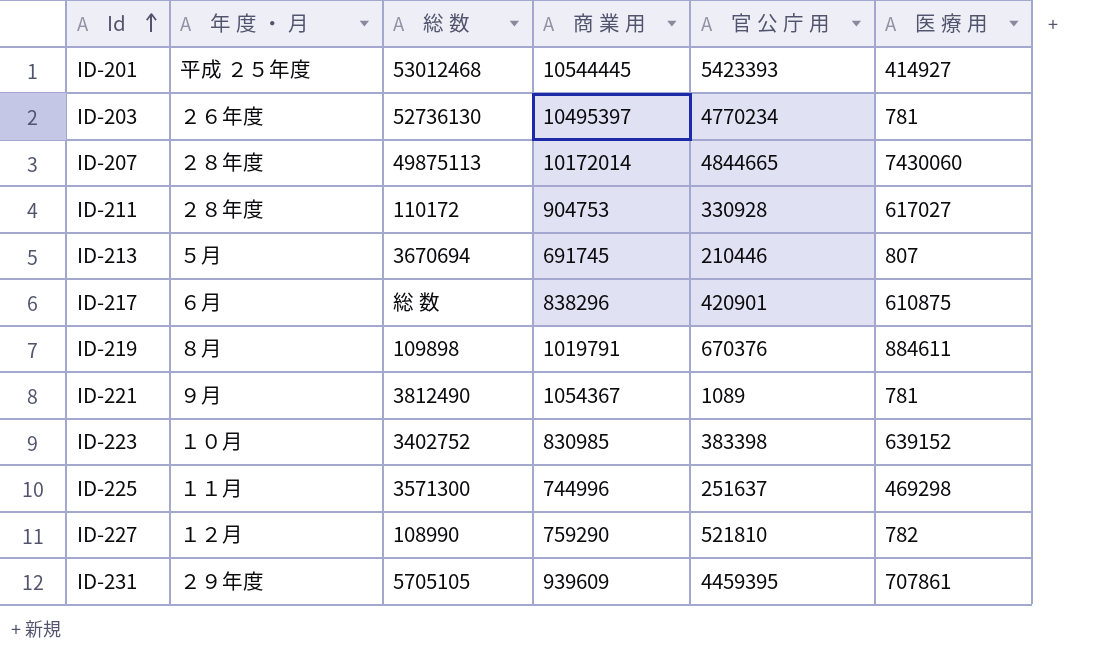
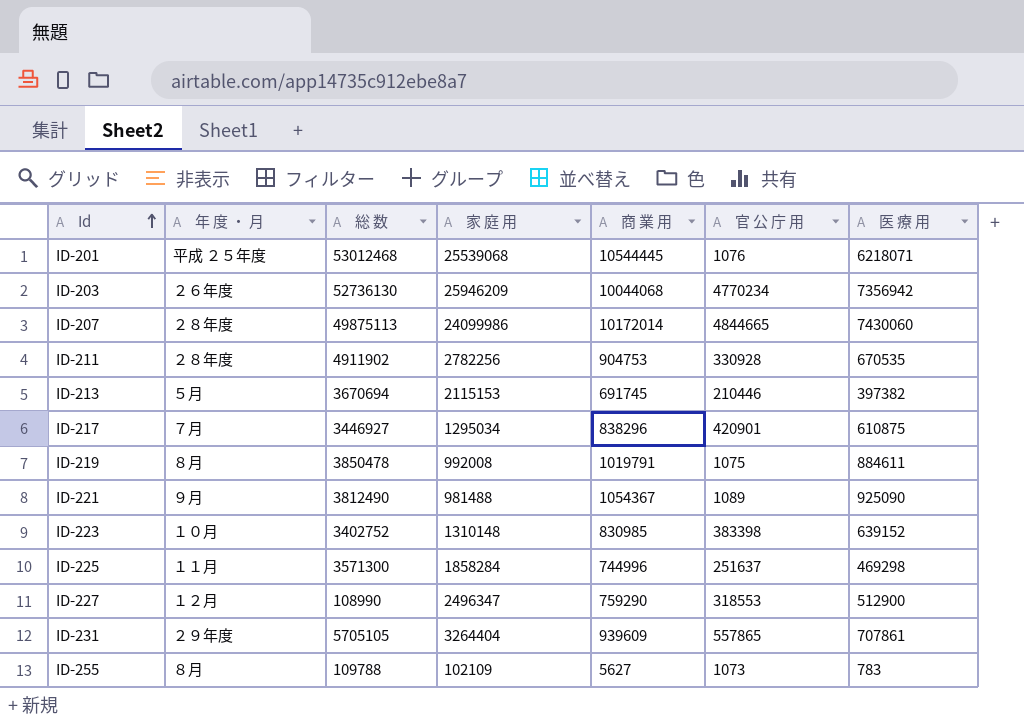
column 家 庭 用 | position: none -> 4
ID-201 | 官 公 庁 用: 5423393 -> 1076
ID-201 | 医 療 用: 414927 -> 6218071
ID-203 | 商 業 用: 10495397 -> 10044068
ID-203 | 医 療 用: 781 -> 7356942
ID-211 | 総 数: 110172 -> 4911902
ID-211 | 医 療 用: 617027 -> 670535
ID-213 | 医 療 用: 807 -> 397382
ID-217 | 年 度 ・ 月: ６月 -> ７月
ID-217 | 総 数: 総 数 -> 3446927
ID-219 | 総 数: 109898 -> 3850478
ID-219 | 官 公 庁 用: 670376 -> 1075
ID-221 | 医 療 用: 781 -> 925090
ID-227 | 官 公 庁 用: 521810 -> 318553
ID-227 | 医 療 用: 782 -> 512900
ID-231 | 官 公 庁 用: 4459395 -> 557865
row ID-255: none -> ８月 | 109788 | 102109 | 5627 | 1073 | 783

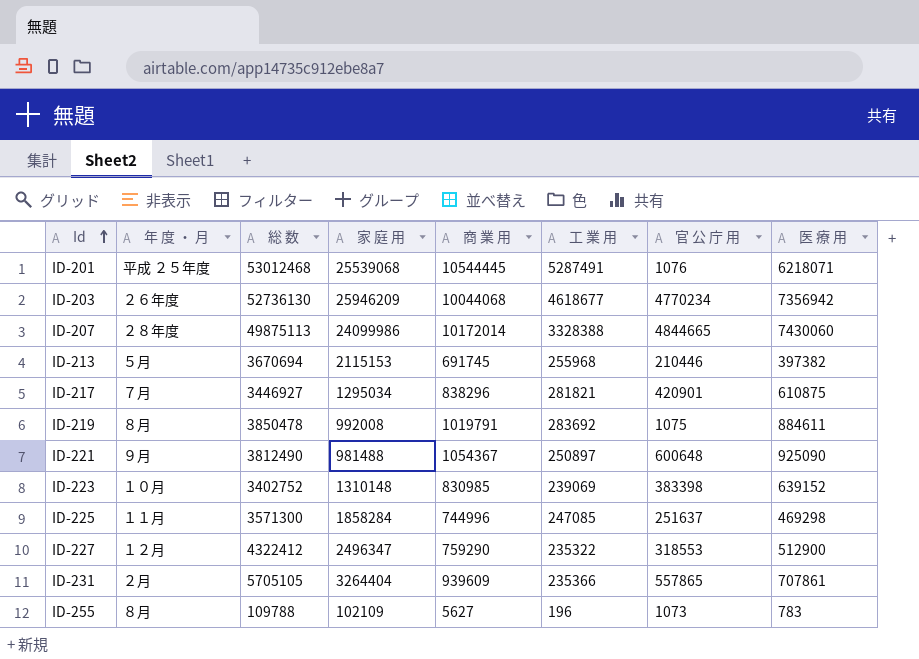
column 工 業 用 | position: none -> 6
row ID-211: ２８年度 | 4911902 | 2782256 | 904753 | 330928 | 670535 -> none
ID-221 | 官 公 庁 用: 1089 -> 600648
ID-227 | 総 数: 108990 -> 4322412
ID-231 | 年 度 ・ 月: ２９年度 -> ２月

